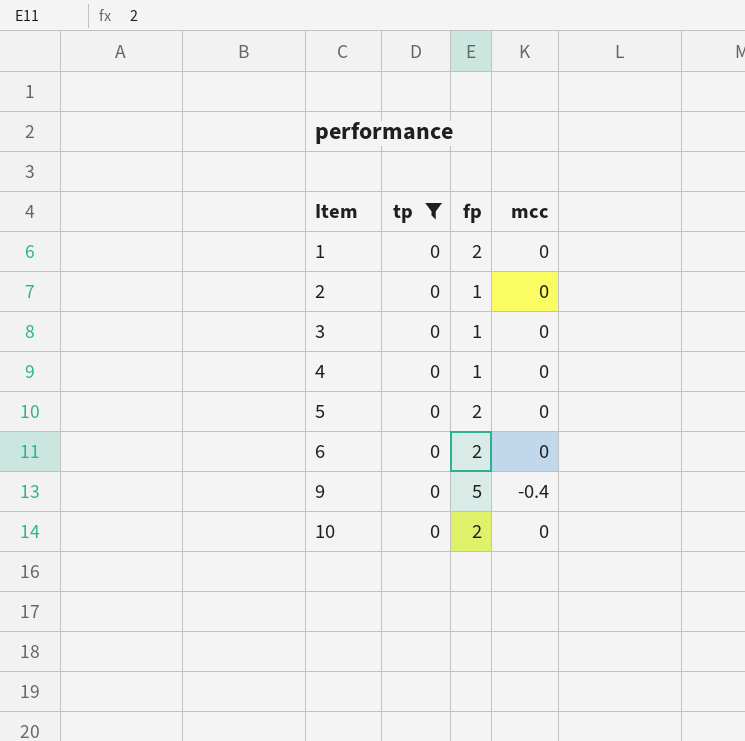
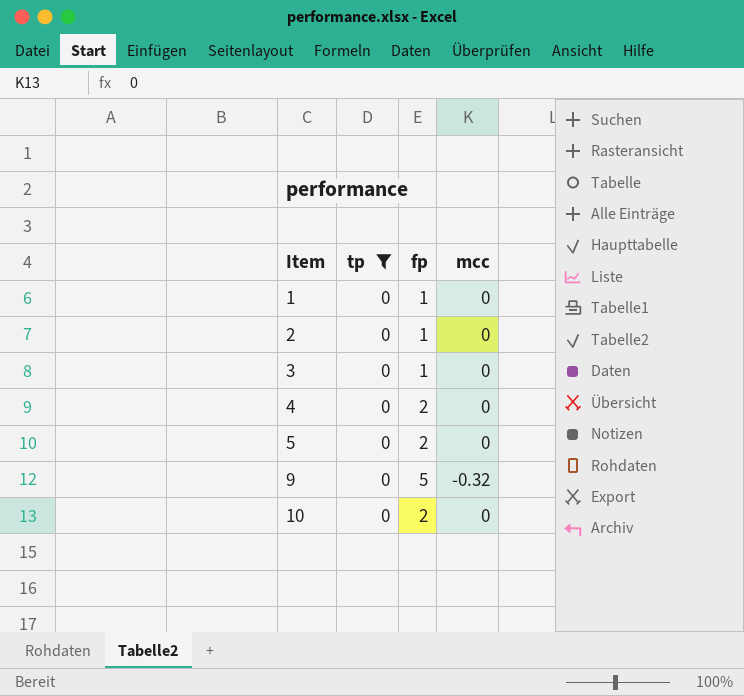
row 6: 0 | 2 | 0 -> none
1 | fp: 2 -> 1
4 | fp: 1 -> 2
9 | mcc: -0.4 -> -0.32

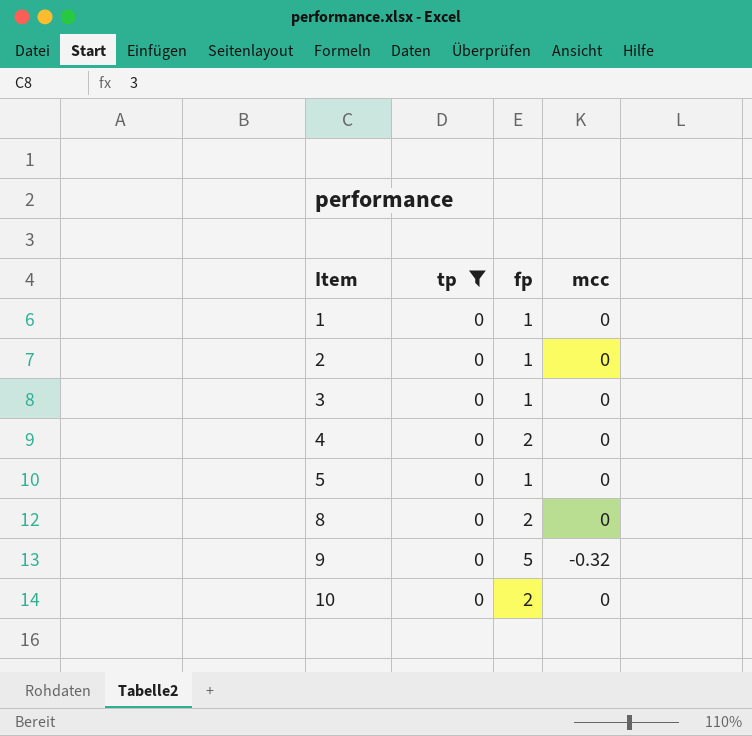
5 | fp: 2 -> 1
row 8: none -> 0 | 2 | 0

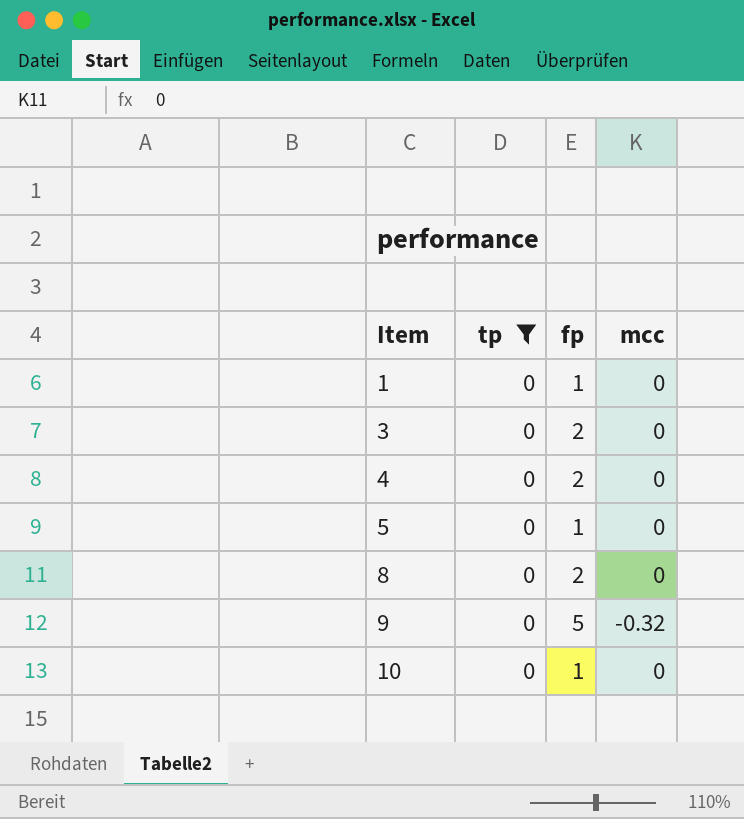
row 2: 0 | 1 | 0 -> none
3 | fp: 1 -> 2
10 | fp: 2 -> 1

